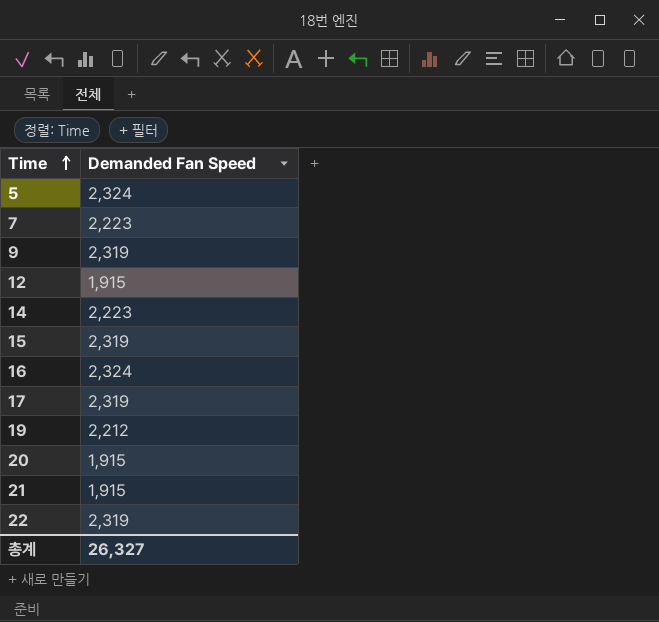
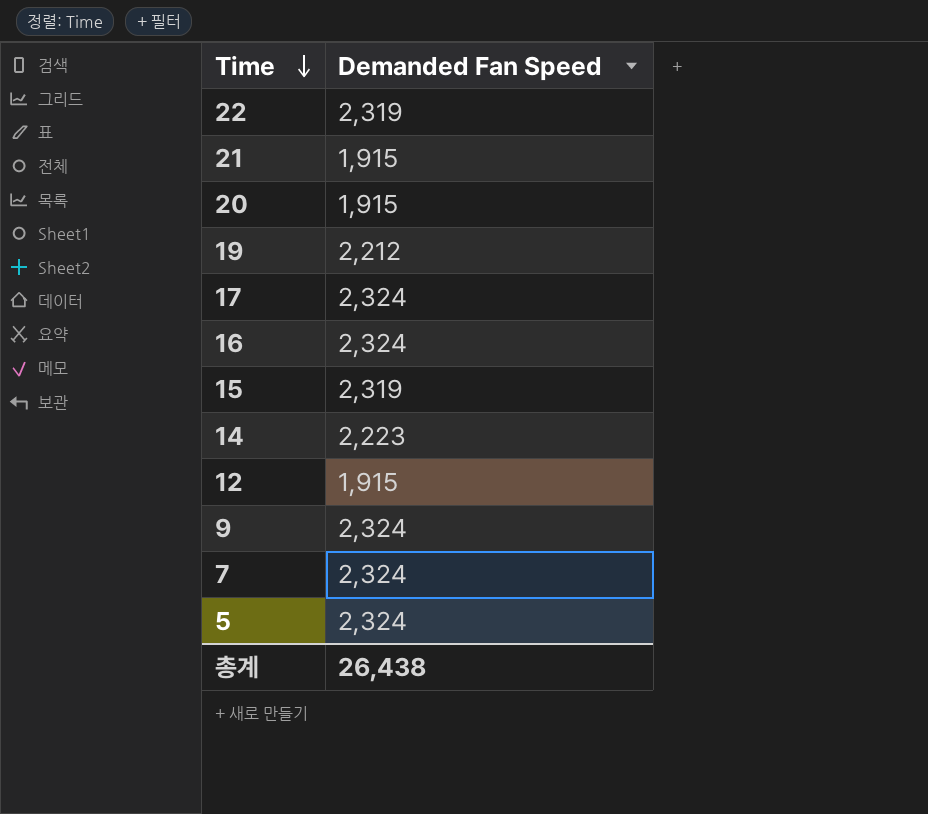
row order: Time ascending -> Time descending
17 | Demanded Fan Speed: 2,319 -> 2,324
9 | Demanded Fan Speed: 2,319 -> 2,324
7 | Demanded Fan Speed: 2,223 -> 2,324
총계 | Demanded Fan Speed: 26,327 -> 26,438

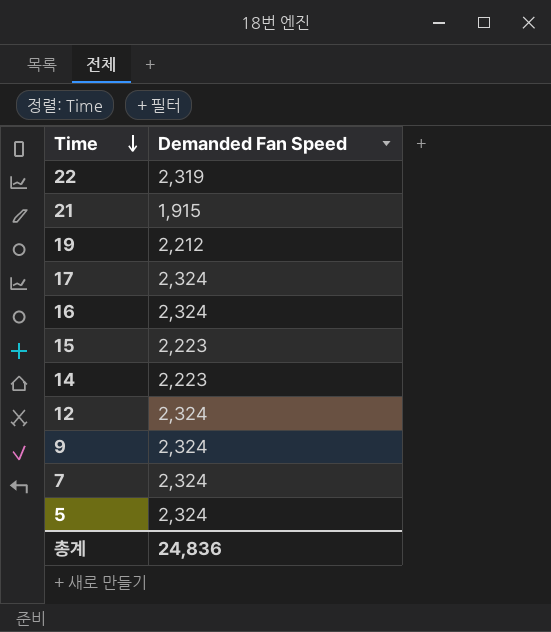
row 20: 1,915 -> none
15 | Demanded Fan Speed: 2,319 -> 2,223
12 | Demanded Fan Speed: 1,915 -> 2,324
총계 | Demanded Fan Speed: 26,438 -> 24,836

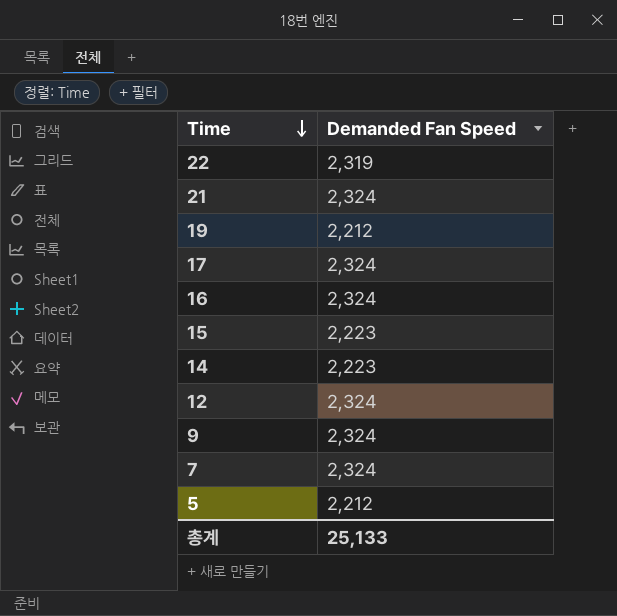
21 | Demanded Fan Speed: 1,915 -> 2,324
5 | Demanded Fan Speed: 2,324 -> 2,212
총계 | Demanded Fan Speed: 24,836 -> 25,133

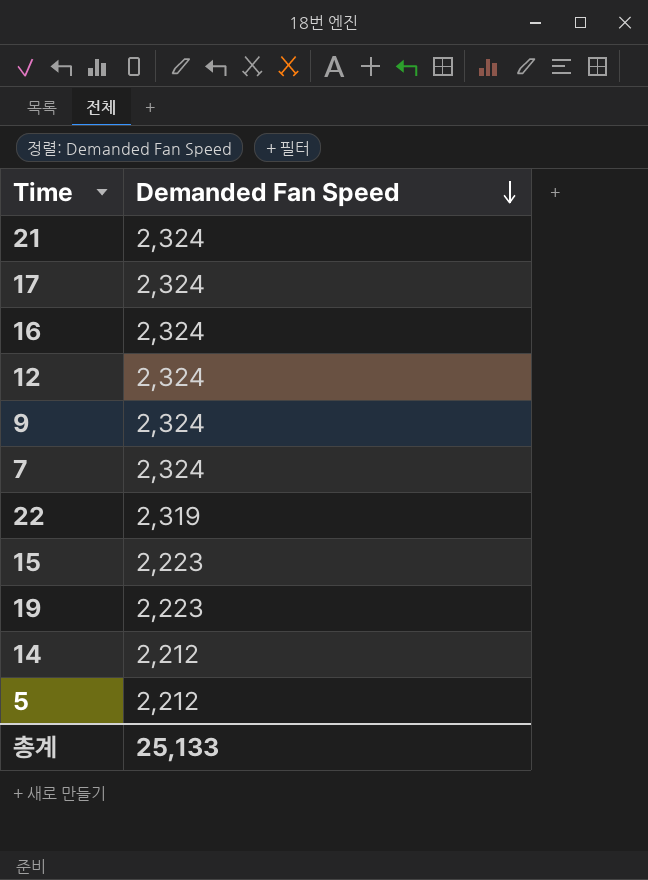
row order: Time descending -> Demanded Fan Speed descending
19 | Demanded Fan Speed: 2,212 -> 2,223
14 | Demanded Fan Speed: 2,223 -> 2,212

